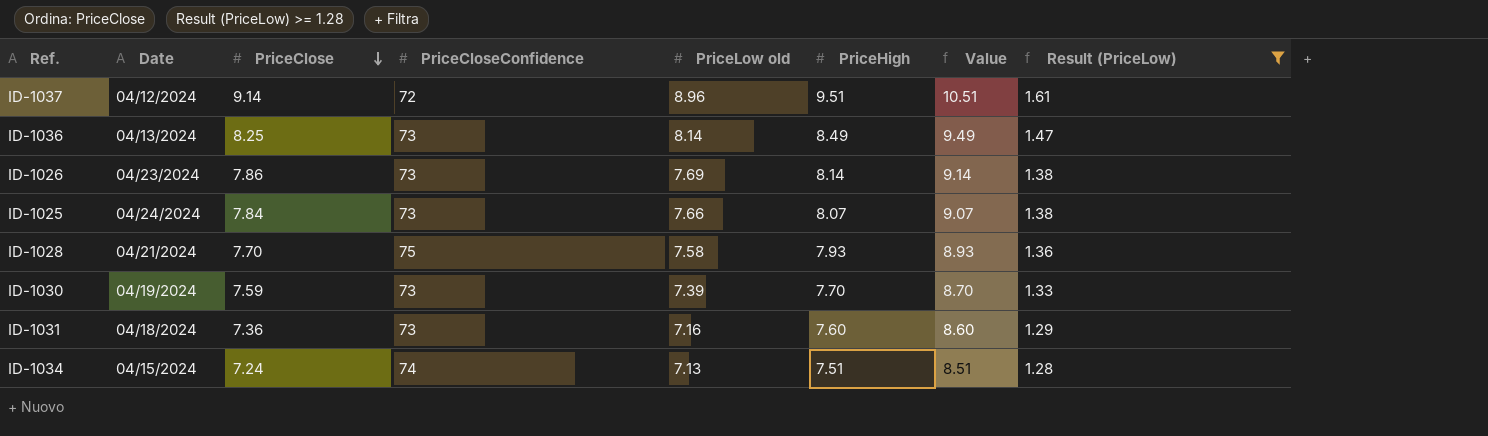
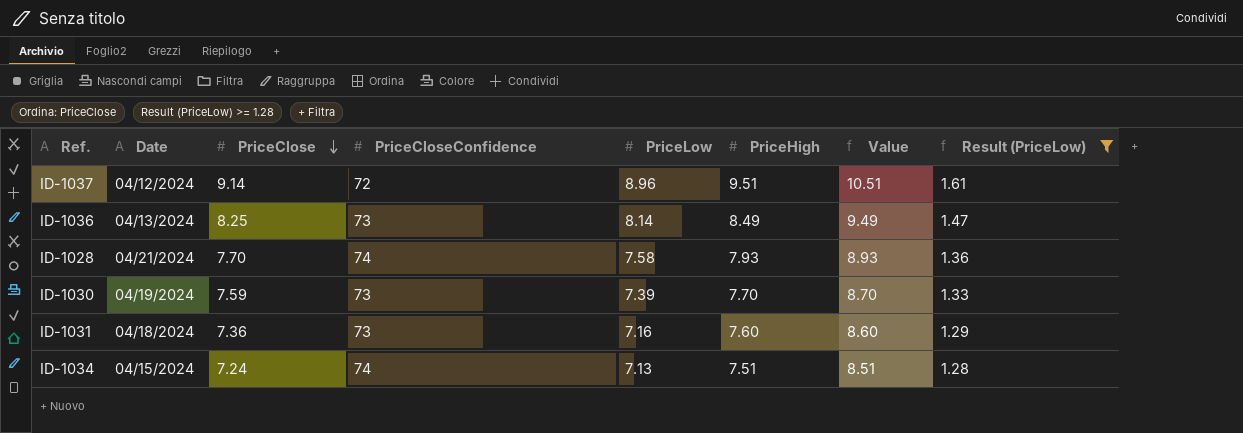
column name: PriceLow old -> PriceLow
row ID-1026: 04/23/2024 | 7.86 | 73 | 7.69 | 8.14 | 9.14 | 1.38 -> none
row ID-1025: 04/24/2024 | 7.84 | 73 | 7.66 | 8.07 | 9.07 | 1.38 -> none
ID-1028 | PriceCloseConfidence: 75 -> 74

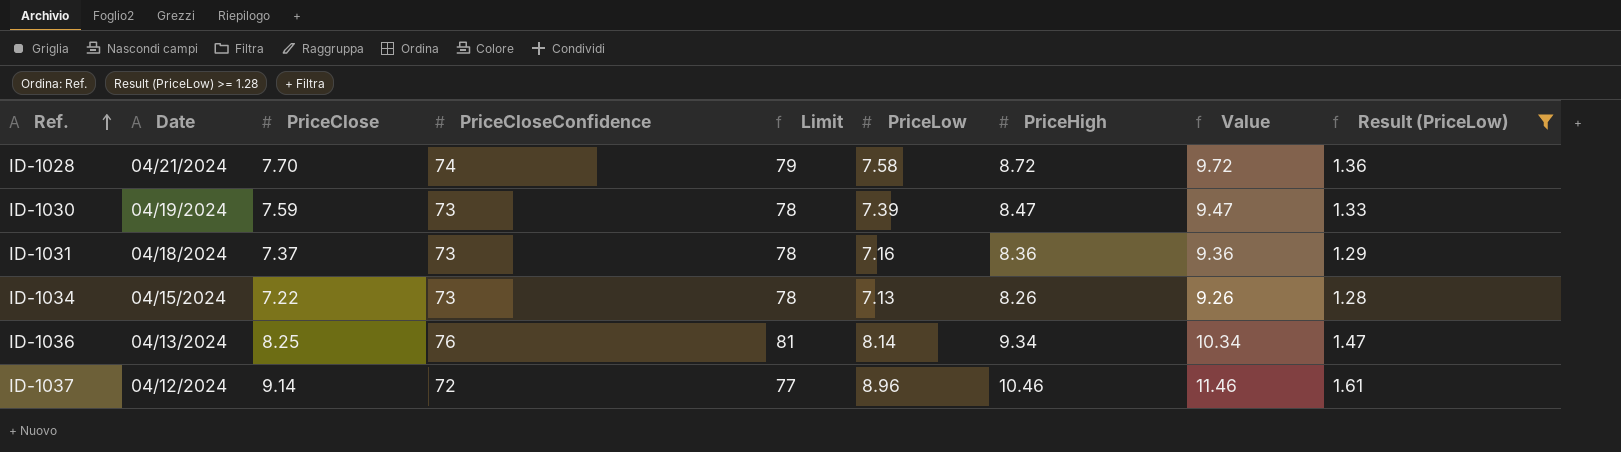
row order: PriceClose descending -> Ref. ascending
column Limit | formula: none -> [PriceCloseConfidence] + 5
ID-1028 | PriceHigh: 7.93 -> 8.72
ID-1028 | Value: 8.93 -> 9.72
ID-1030 | PriceHigh: 7.70 -> 8.47
ID-1030 | Value: 8.70 -> 9.47
ID-1031 | PriceClose: 7.36 -> 7.37
ID-1031 | PriceHigh: 7.60 -> 8.36
ID-1031 | Value: 8.60 -> 9.36
ID-1034 | PriceClose: 7.24 -> 7.22
ID-1034 | PriceCloseConfidence: 74 -> 73
ID-1034 | PriceHigh: 7.51 -> 8.26
ID-1034 | Value: 8.51 -> 9.26
ID-1036 | PriceCloseConfidence: 73 -> 76
ID-1036 | PriceHigh: 8.49 -> 9.34
ID-1036 | Value: 9.49 -> 10.34
ID-1037 | PriceHigh: 9.51 -> 10.46
ID-1037 | Value: 10.51 -> 11.46

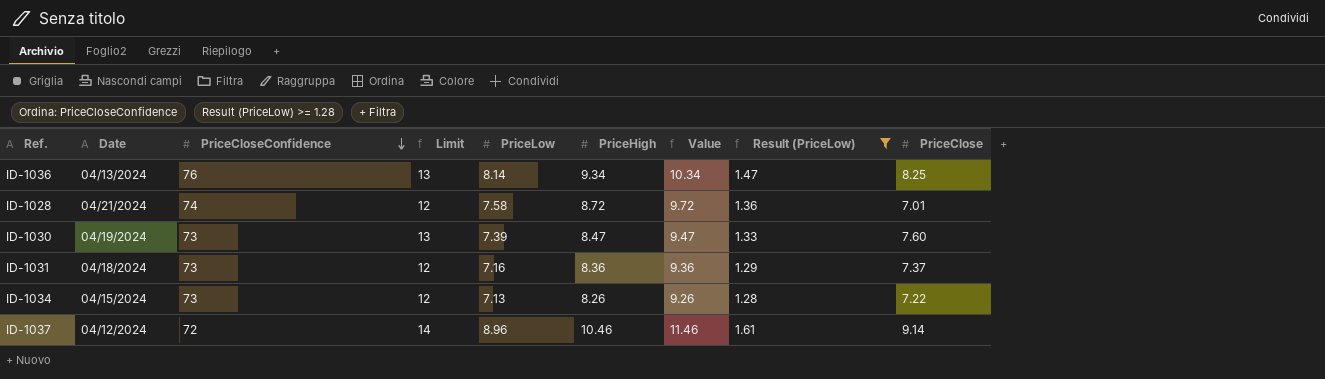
row order: Ref. ascending -> PriceCloseConfidence descending
column Limit | formula: [PriceCloseConfidence] + 5 -> [PriceClose] + 5
column PriceClose | position: 3 -> 9
ID-1028 | PriceClose: 7.70 -> 7.01
ID-1030 | PriceClose: 7.59 -> 7.60

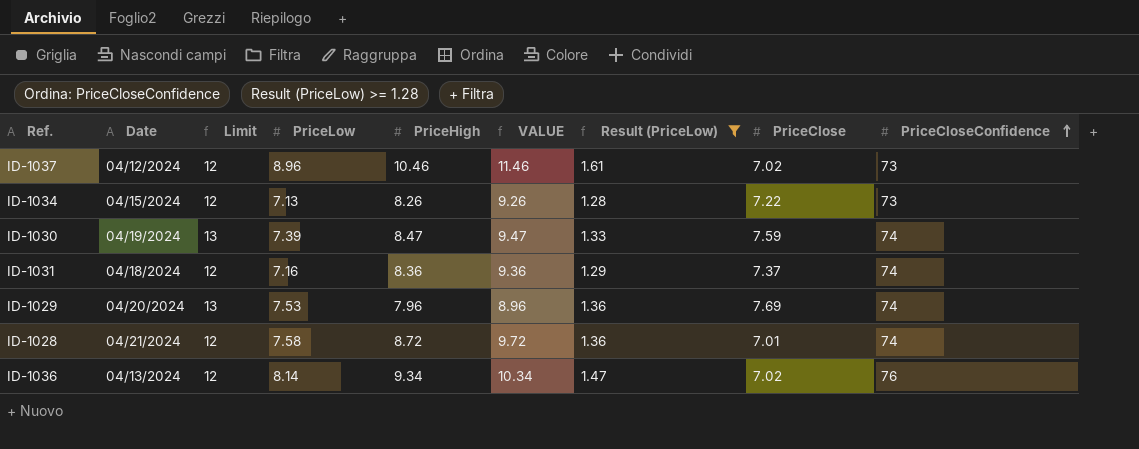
row order: PriceCloseConfidence descending -> PriceCloseConfidence ascending
column name: Value -> VALUE
column PriceCloseConfidence | position: 3 -> 9
ID-1037 | Limit: 14 -> 12
ID-1037 | PriceClose: 9.14 -> 7.02
ID-1037 | PriceCloseConfidence: 72 -> 73
ID-1030 | PriceClose: 7.60 -> 7.59
ID-1030 | PriceCloseConfidence: 73 -> 74
ID-1031 | PriceCloseConfidence: 73 -> 74
row ID-1029: none -> 04/20/2024 | 13 | 7.53 | 7.96 | 8.96 | 1.36 | 7.69 | 74
ID-1036 | Limit: 13 -> 12
ID-1036 | PriceClose: 8.25 -> 7.02

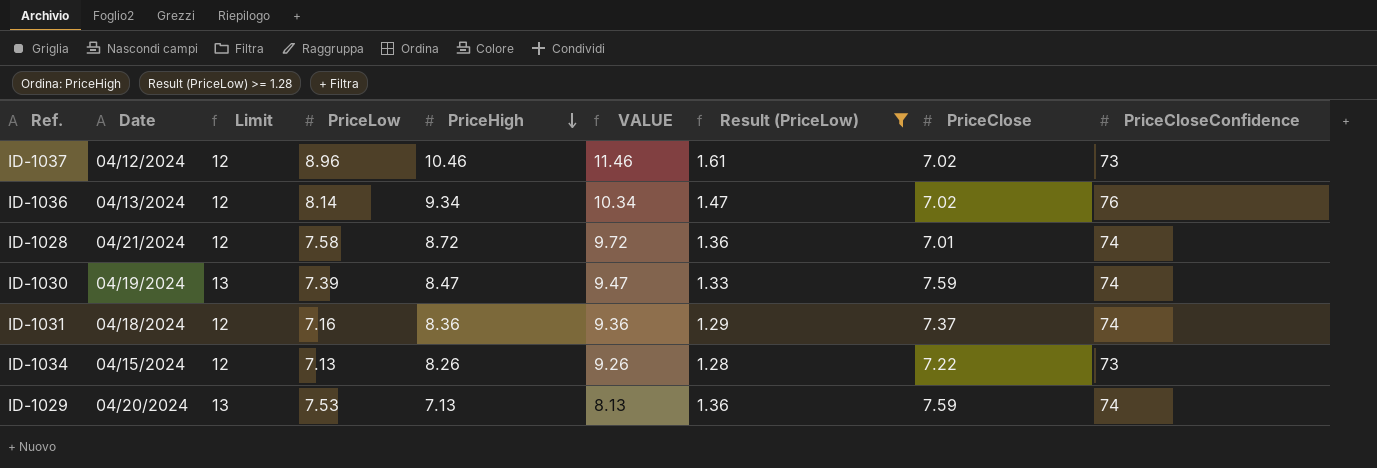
row order: PriceCloseConfidence ascending -> PriceHigh descending
ID-1029 | PriceHigh: 7.96 -> 7.13
ID-1029 | VALUE: 8.96 -> 8.13
ID-1029 | PriceClose: 7.69 -> 7.59

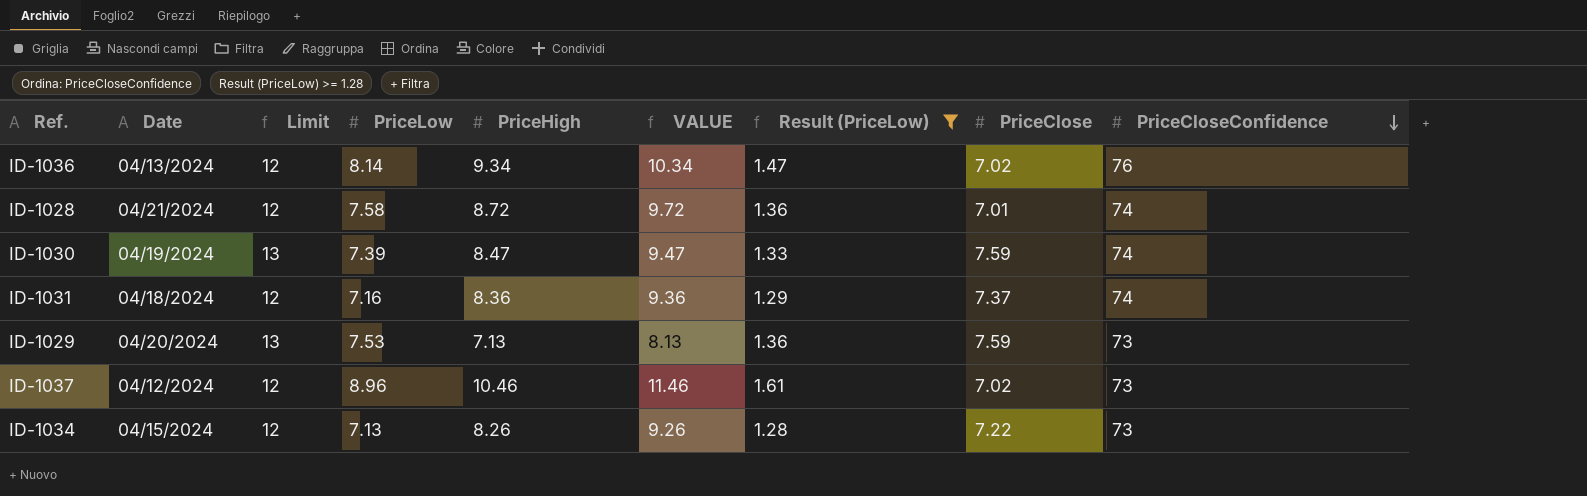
row order: PriceHigh descending -> PriceCloseConfidence descending
ID-1029 | PriceCloseConfidence: 74 -> 73

